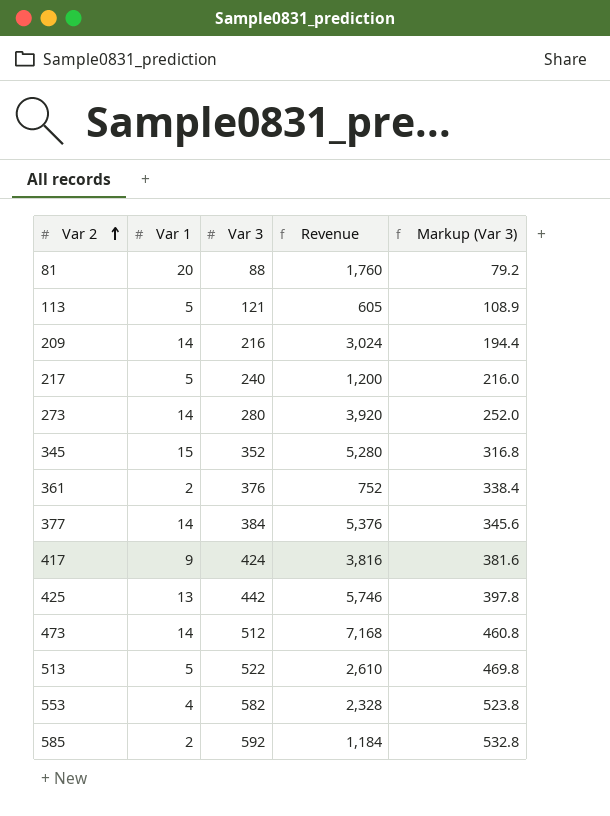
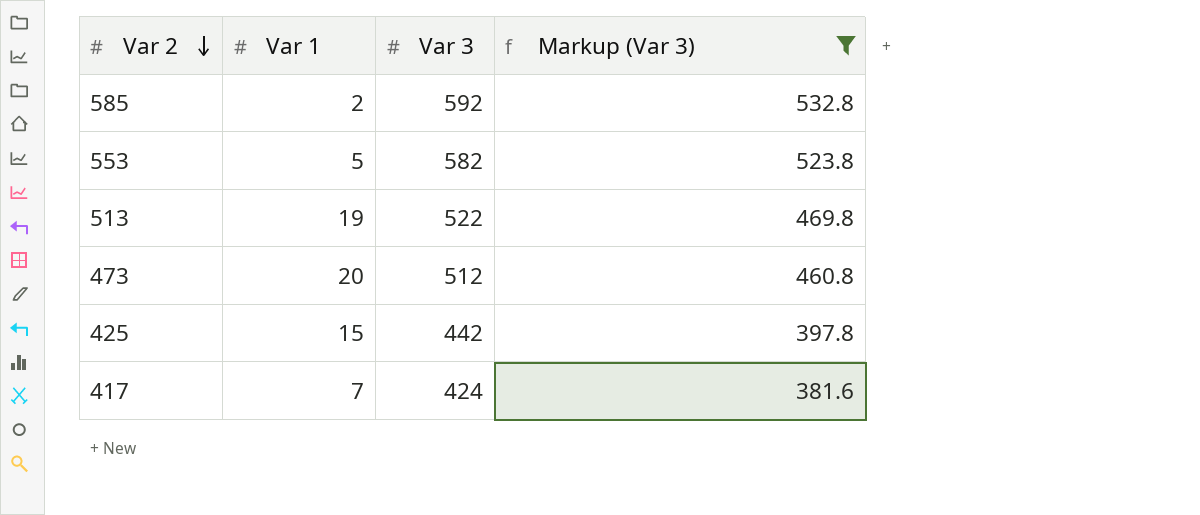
filter: none -> Markup (Var 3) >= 381.6
row order: Var 2 ascending -> Var 2 descending
column Revenue | formula: [Var 1] * [Var 3] -> none
553 | Var 1: 4 -> 5
513 | Var 1: 5 -> 19
473 | Var 1: 14 -> 20
425 | Var 1: 13 -> 15
417 | Var 1: 9 -> 7

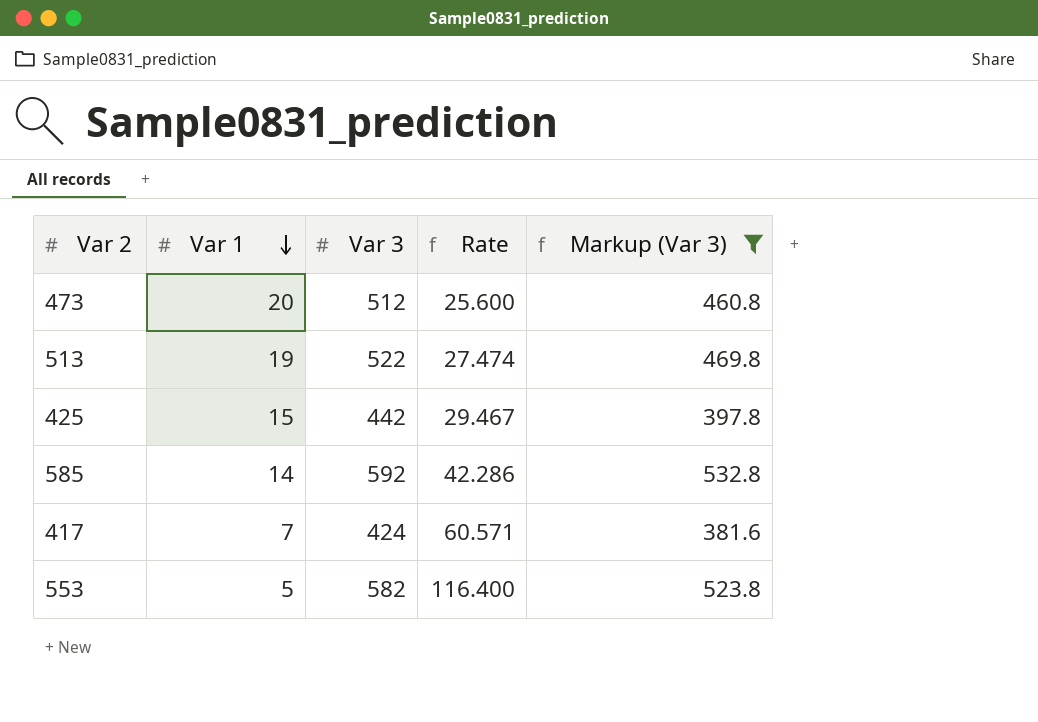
row order: Var 2 descending -> Var 1 descending
column Rate | formula: none -> [Var 3] / [Var 1]
585 | Var 1: 2 -> 14

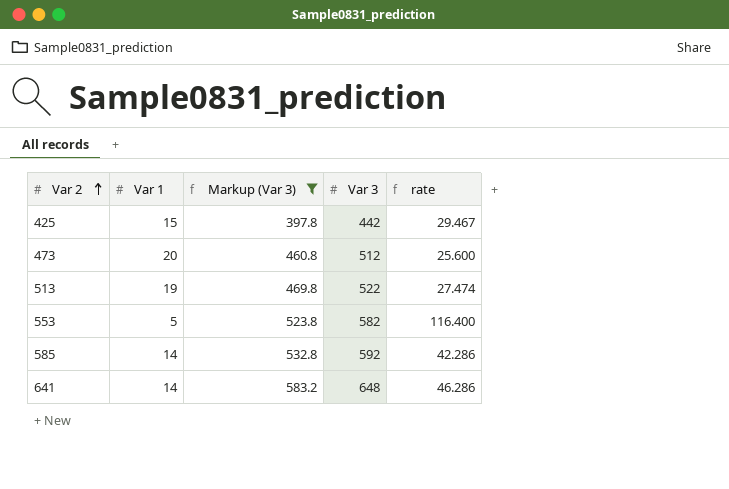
row order: Var 1 descending -> Var 2 ascending
column Markup (Var 3) | position: 5 -> 3
column name: Rate -> rate
row 417: 7 | 424 | 60.571 | 381.6 -> none
row 641: none -> 14 | 583.2 | 648 | 46.286

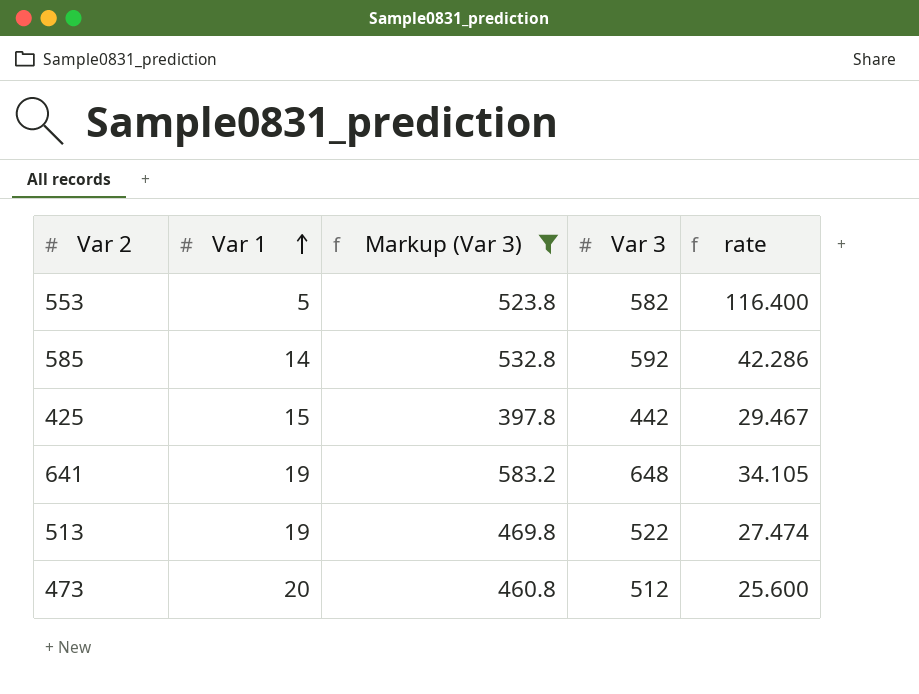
row order: Var 2 ascending -> Var 1 ascending
641 | Var 1: 14 -> 19
641 | rate: 46.286 -> 34.105

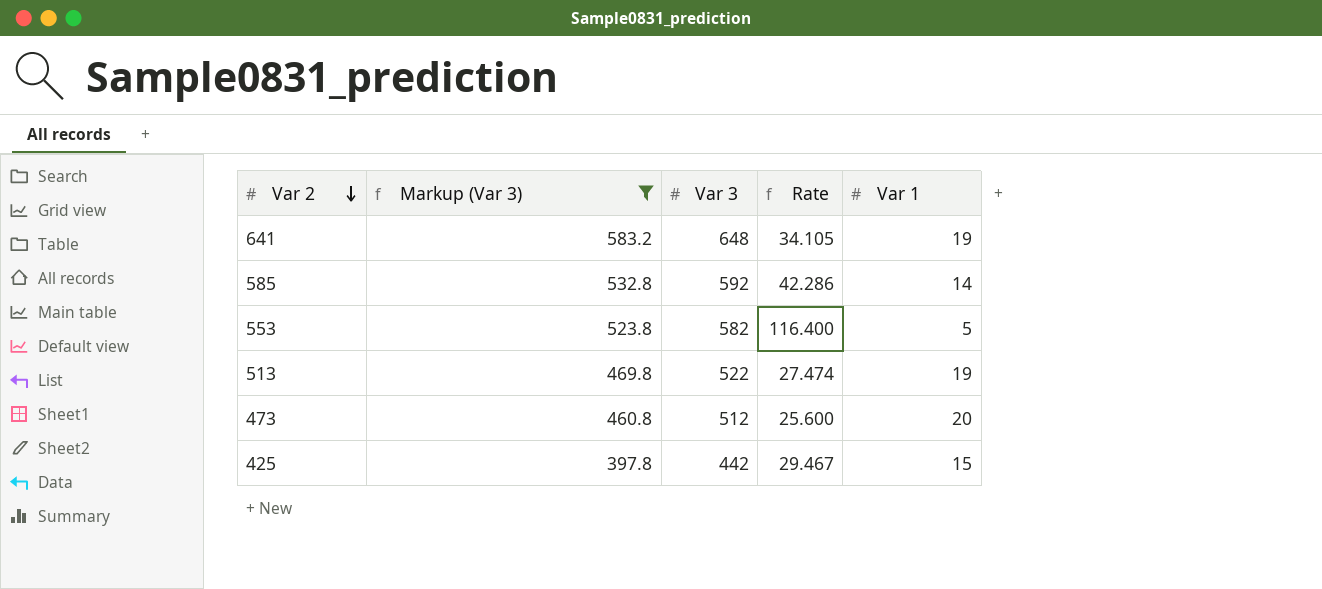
row order: Var 1 ascending -> Var 2 descending
column name: rate -> Rate
column Var 1 | position: 2 -> 5

